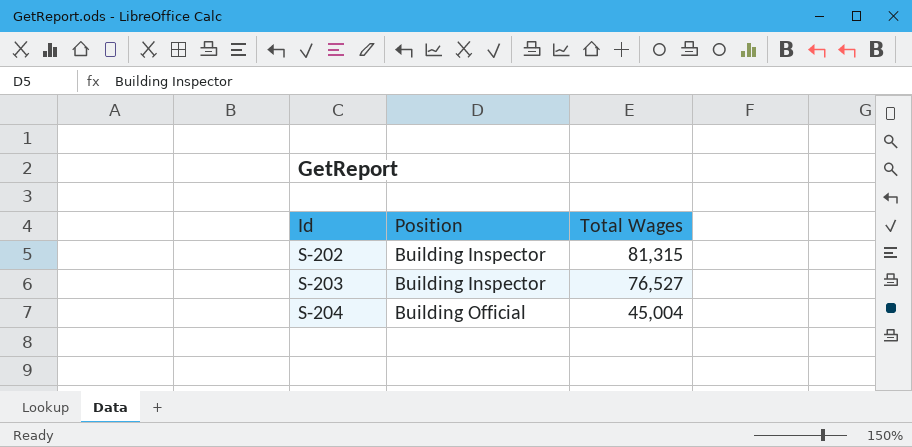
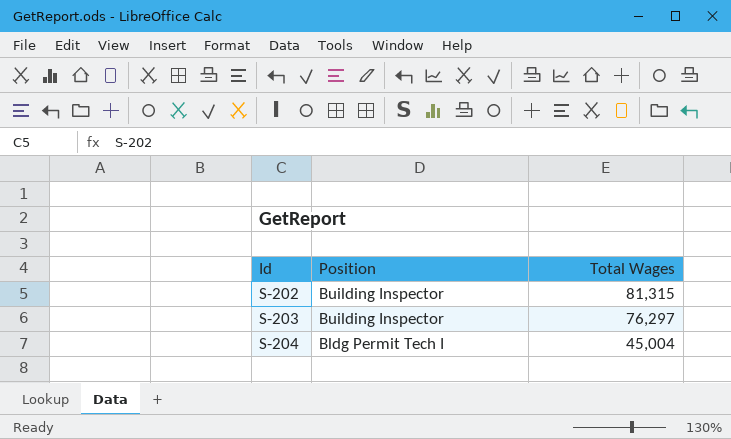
S-203 | Total Wages: 76,527 -> 76,297
S-204 | Position: Building Official -> Bldg Permit Tech I

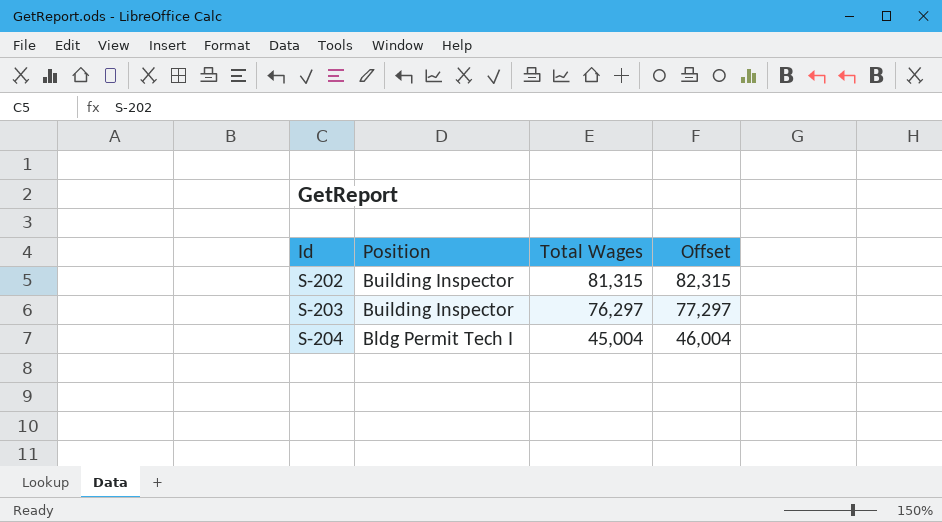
column Offset | formula: none -> [Total Wages] + 1000

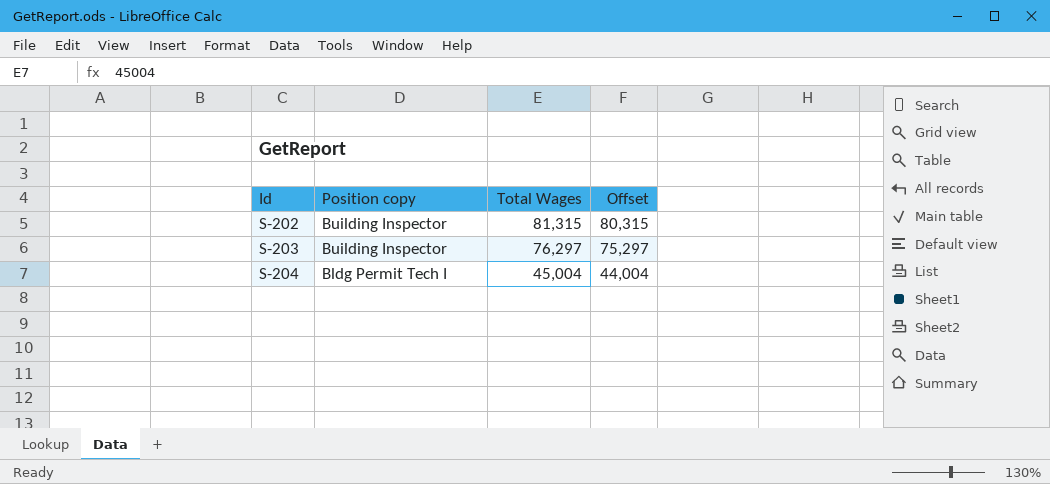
column name: Position -> Position copy
column Offset | formula: [Total Wages] + 1000 -> [Total Wages] - 1000

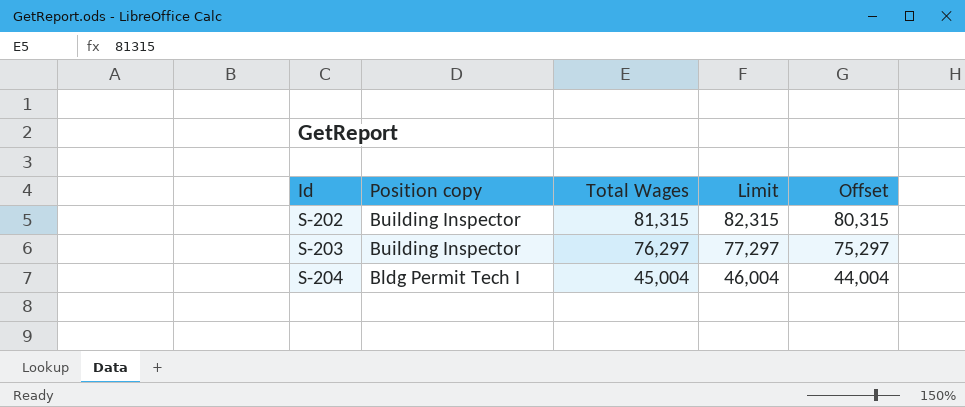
column Limit | formula: none -> [Total Wages] + 1000

